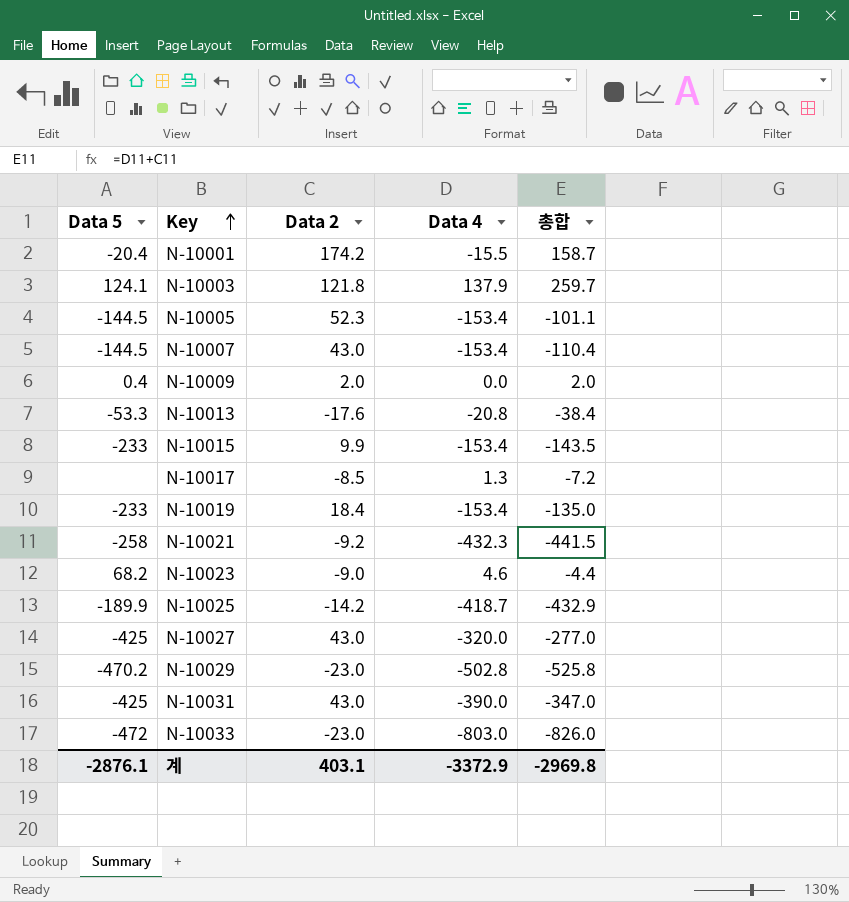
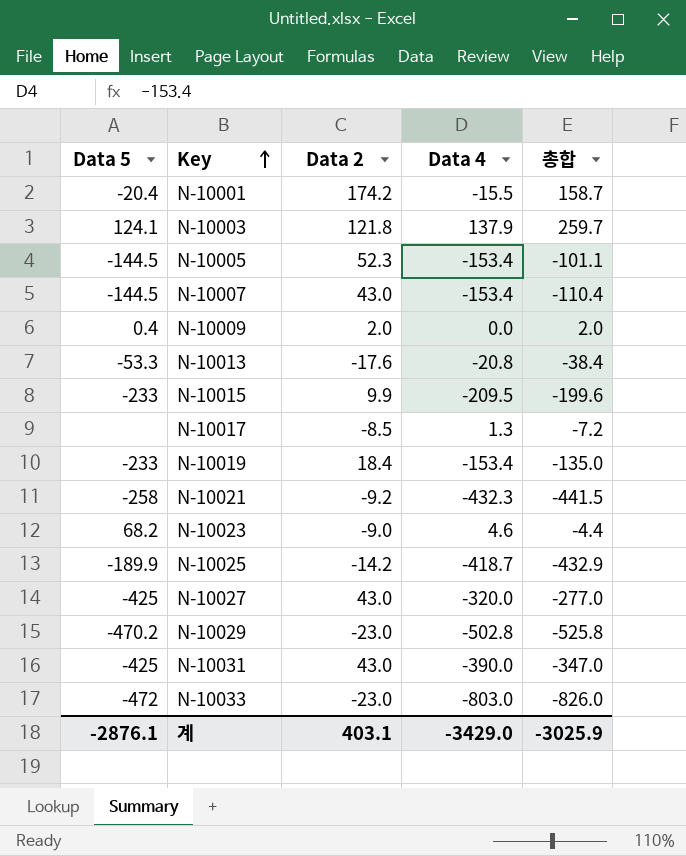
N-10015 | Data 4: -153.4 -> -209.5
N-10015 | 총합: -143.5 -> -199.6
계 | Data 4: -3372.9 -> -3429.0
계 | 총합: -2969.8 -> -3025.9

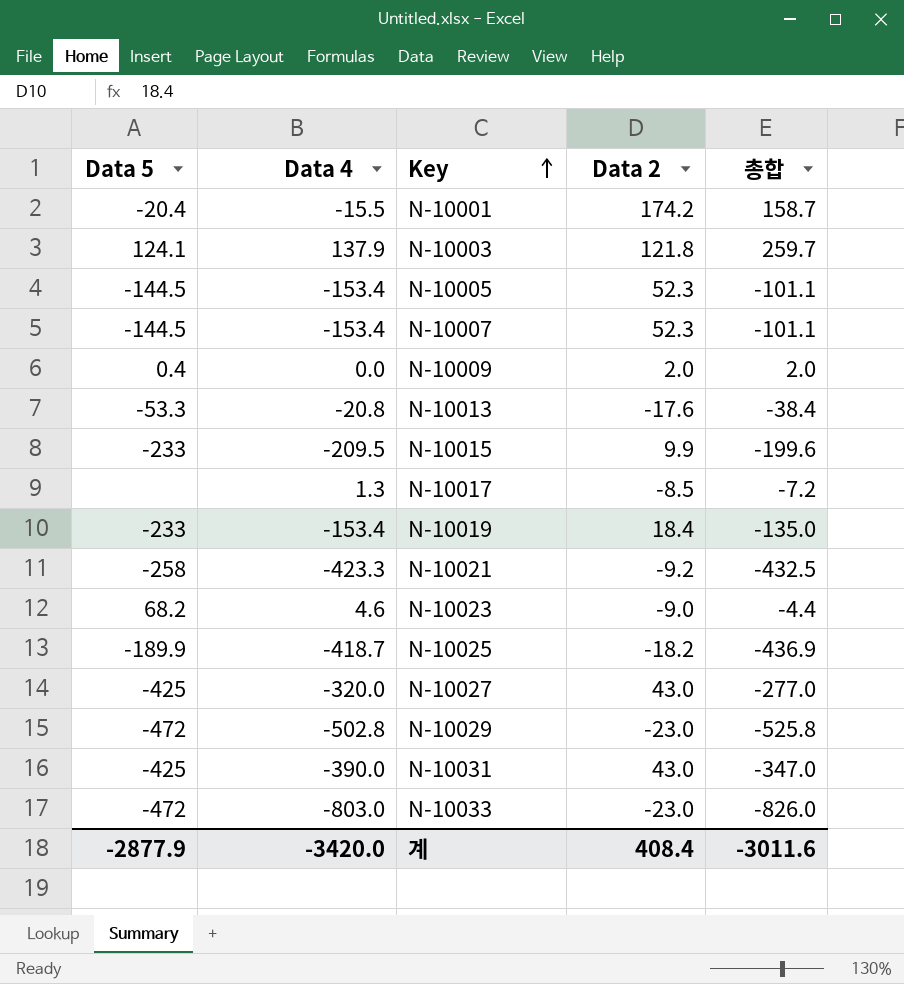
column Data 4 | position: 4 -> 2
N-10007 | Data 2: 43.0 -> 52.3
N-10007 | 총합: -110.4 -> -101.1
N-10021 | Data 4: -432.3 -> -423.3
N-10021 | 총합: -441.5 -> -432.5
N-10025 | Data 2: -14.2 -> -18.2
N-10025 | 총합: -432.9 -> -436.9
N-10029 | Data 5: -470.2 -> -472
계 | Data 5: -2876.1 -> -2877.9
계 | Data 4: -3429.0 -> -3420.0
계 | Data 2: 403.1 -> 408.4
계 | 총합: -3025.9 -> -3011.6

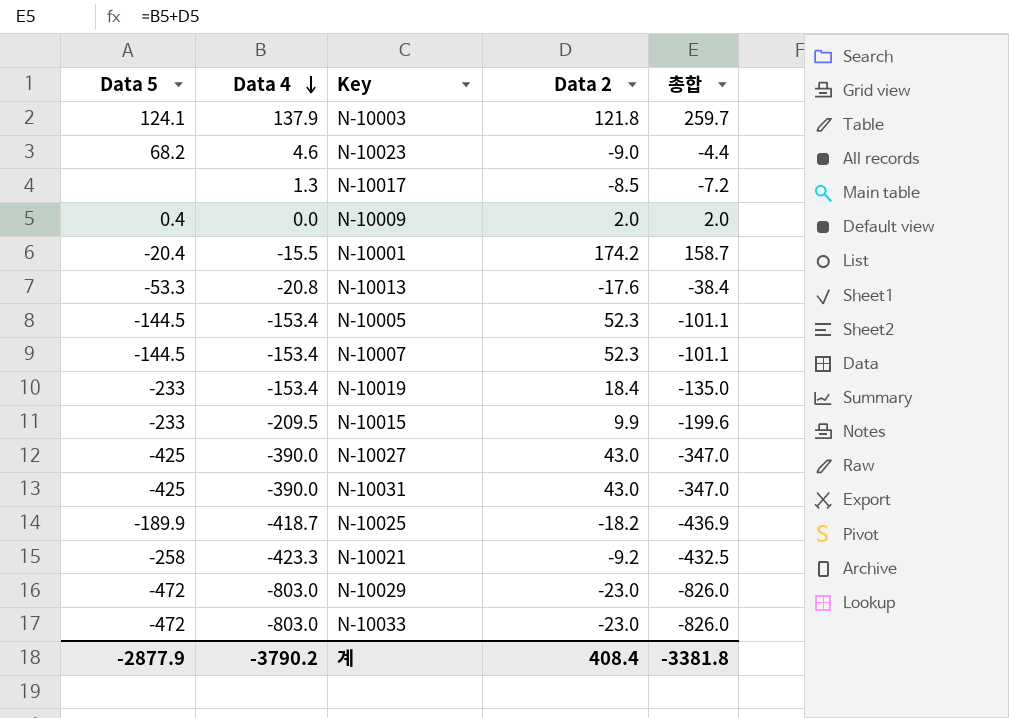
row order: Key ascending -> Data 4 descending
N-10027 | Data 4: -320.0 -> -390.0
N-10027 | 총합: -277.0 -> -347.0
N-10029 | Data 4: -502.8 -> -803.0
N-10029 | 총합: -525.8 -> -826.0
계 | Data 4: -3420.0 -> -3790.2
계 | 총합: -3011.6 -> -3381.8

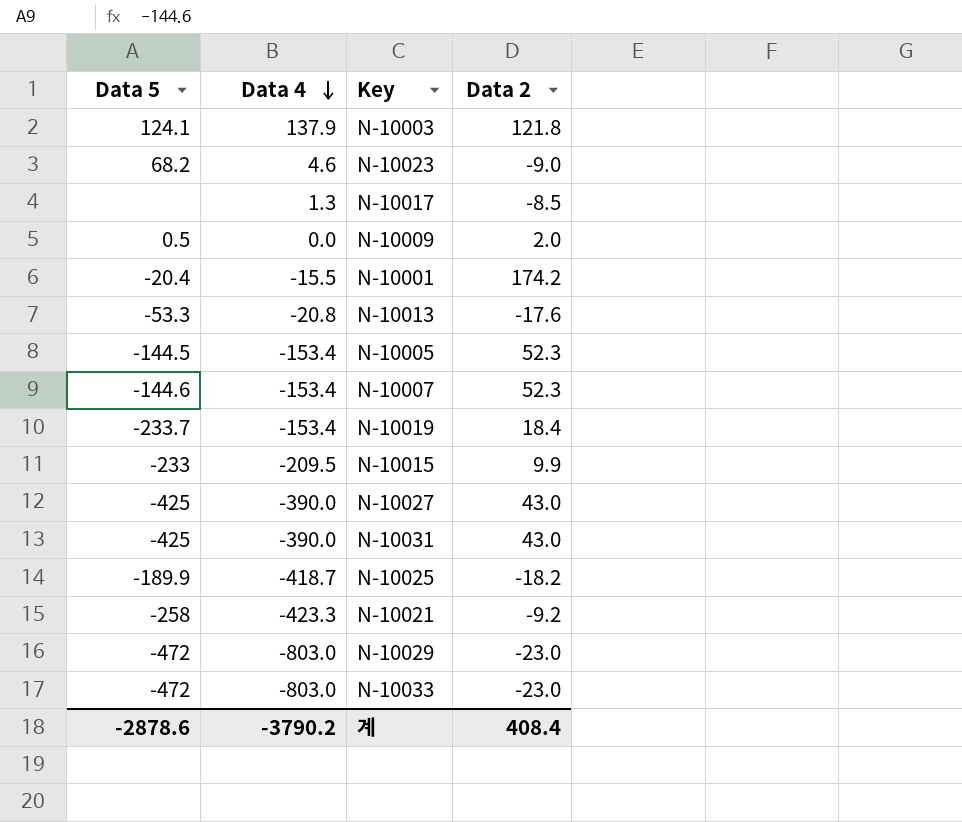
column 총합 | formula: [Data 4] + [Data 2] -> none
N-10009 | Data 5: 0.4 -> 0.5
N-10007 | Data 5: -144.5 -> -144.6
N-10019 | Data 5: -233 -> -233.7
계 | Data 5: -2877.9 -> -2878.6

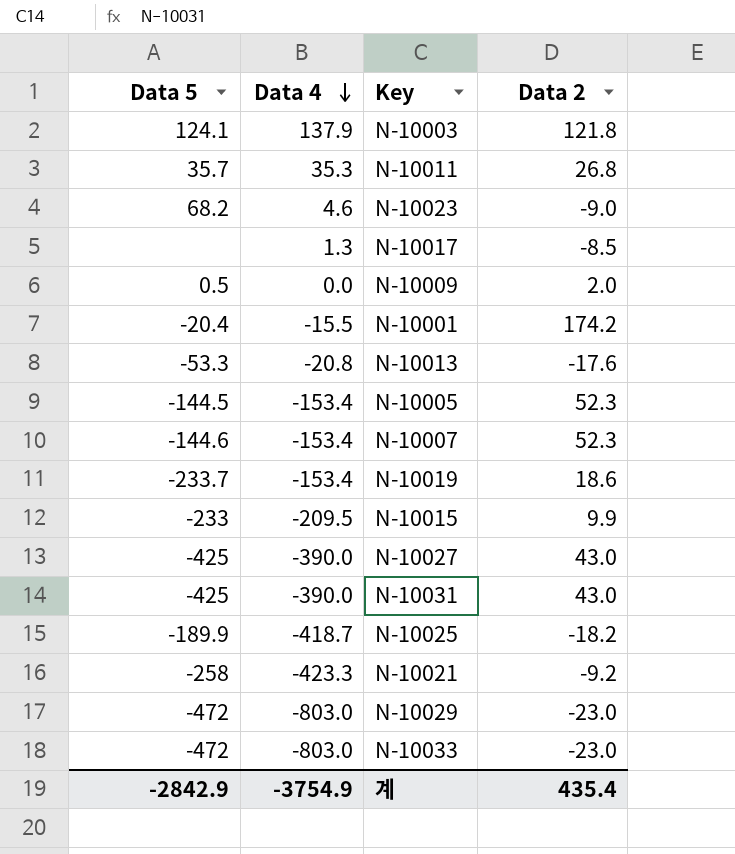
row N-10011: none -> 35.7 | 35.3 | 26.8
N-10019 | Data 2: 18.4 -> 18.6
계 | Data 5: -2878.6 -> -2842.9
계 | Data 4: -3790.2 -> -3754.9
계 | Data 2: 408.4 -> 435.4

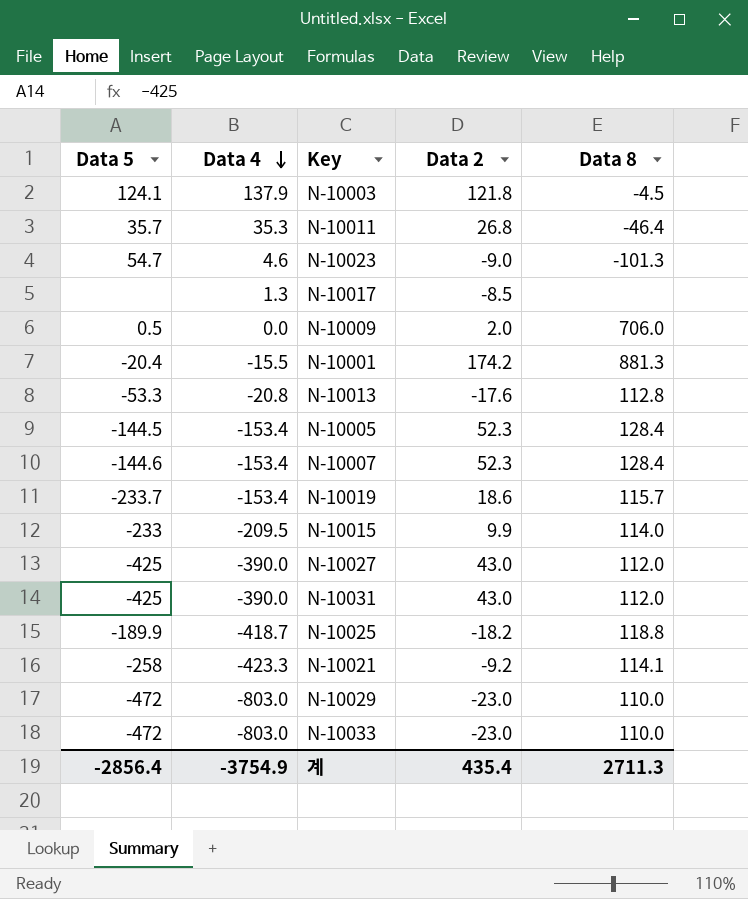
column Data 8 | position: none -> 5
N-10023 | Data 5: 68.2 -> 54.7
계 | Data 5: -2842.9 -> -2856.4

